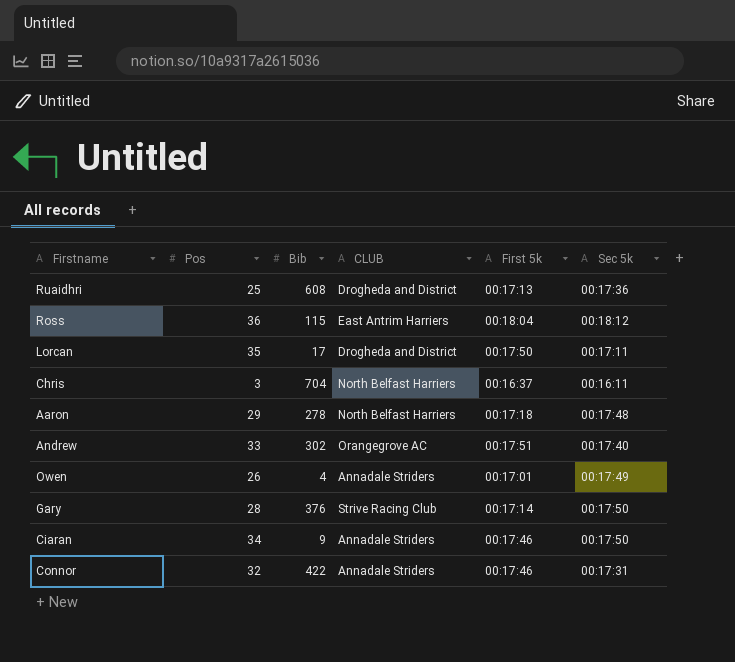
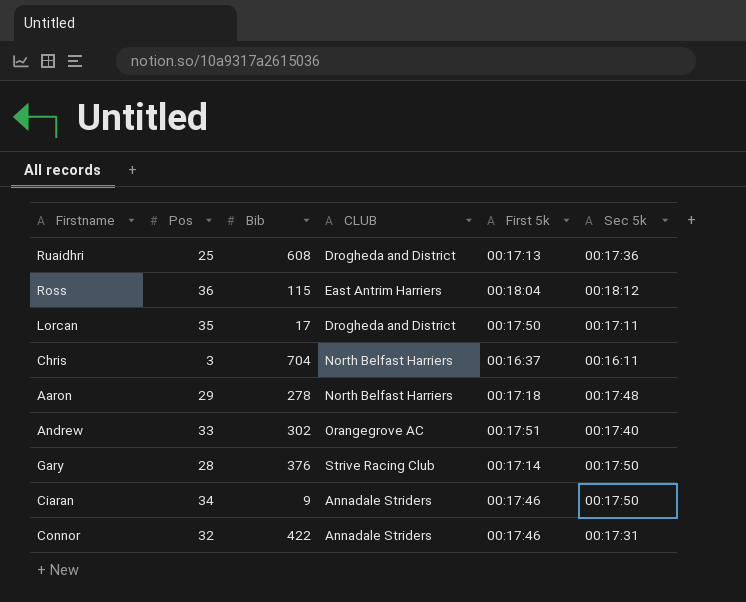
row Owen: 26 | 4 | Annadale Striders | 00:17:01 | 00:17:49 -> none

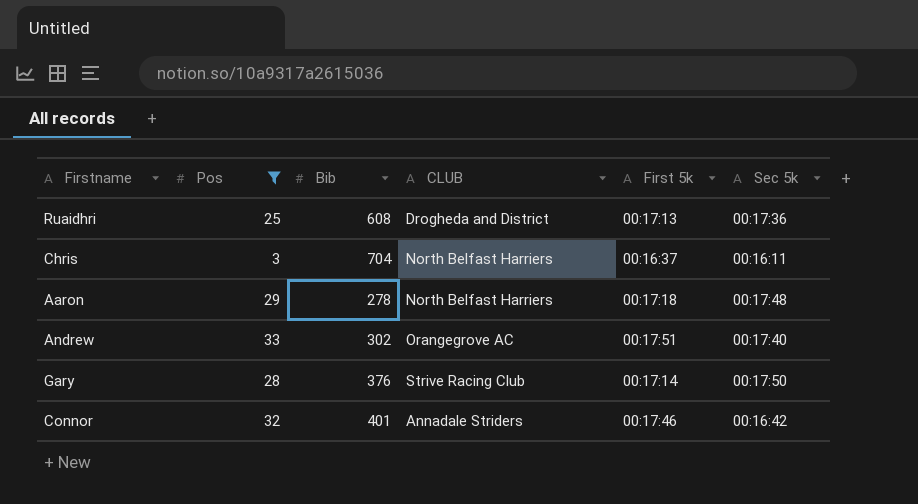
filter: none -> Pos <= 33
Connor | Bib: 422 -> 401
Connor | Sec 5k: 00:17:31 -> 00:16:42

